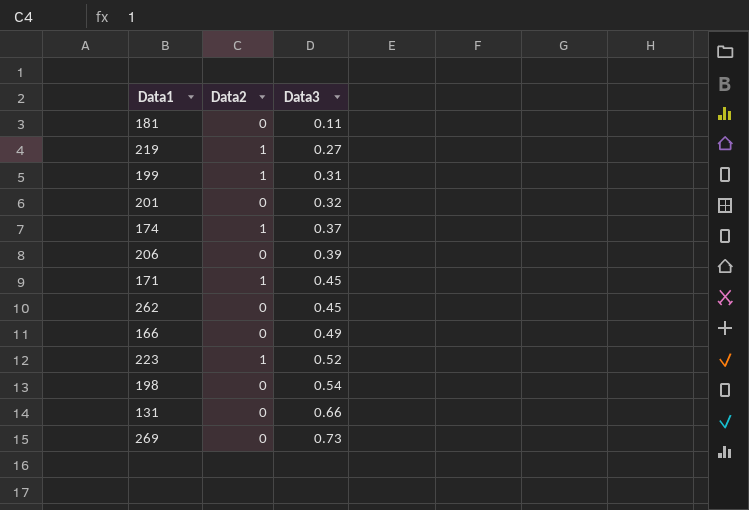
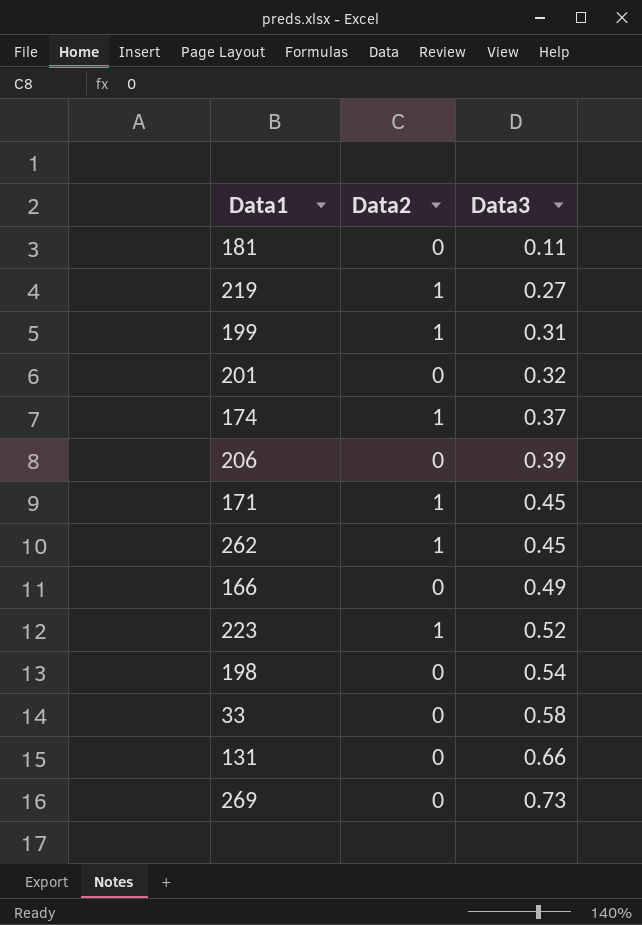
262 | Data2: 0 -> 1
row 33: none -> 0 | 0.58

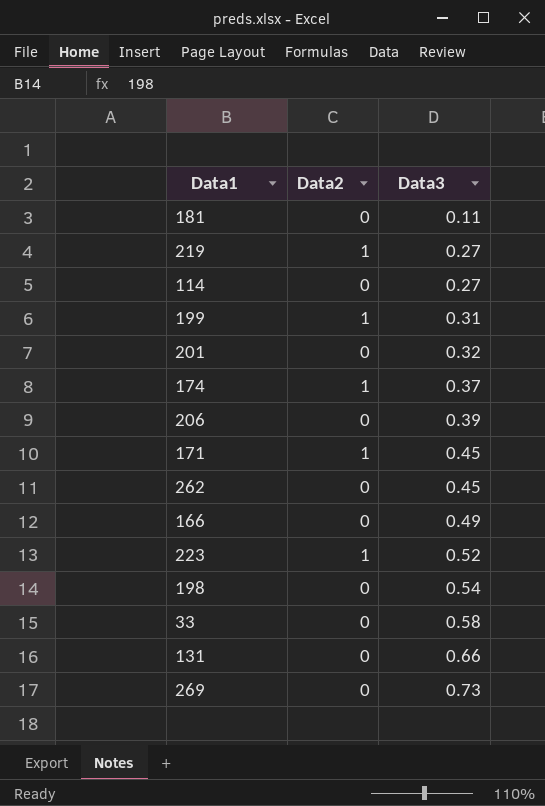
row 114: none -> 0 | 0.27
262 | Data2: 1 -> 0

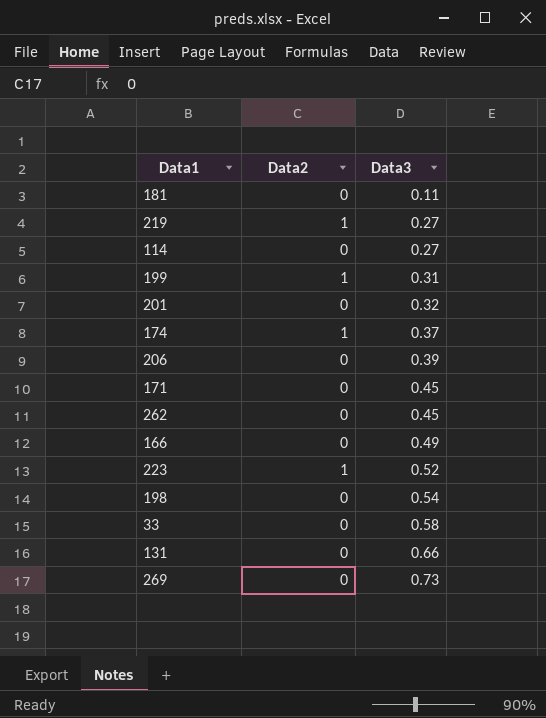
171 | Data2: 1 -> 0

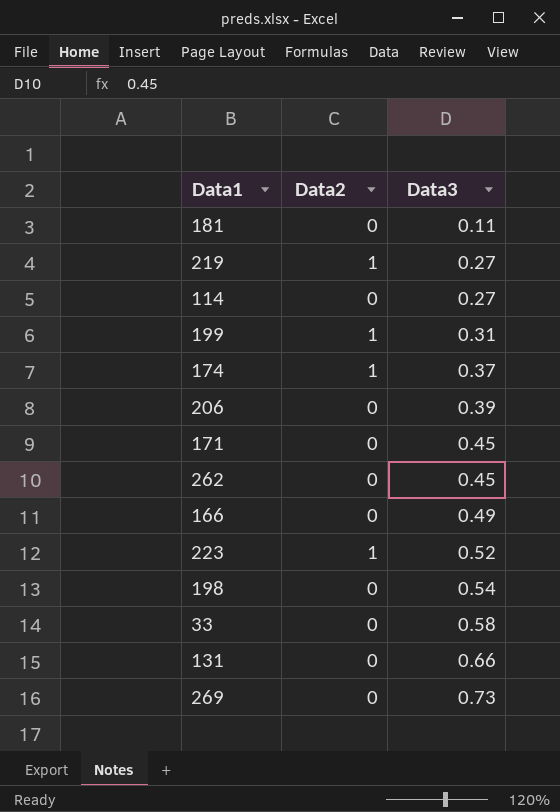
row 201: 0 | 0.32 -> none

